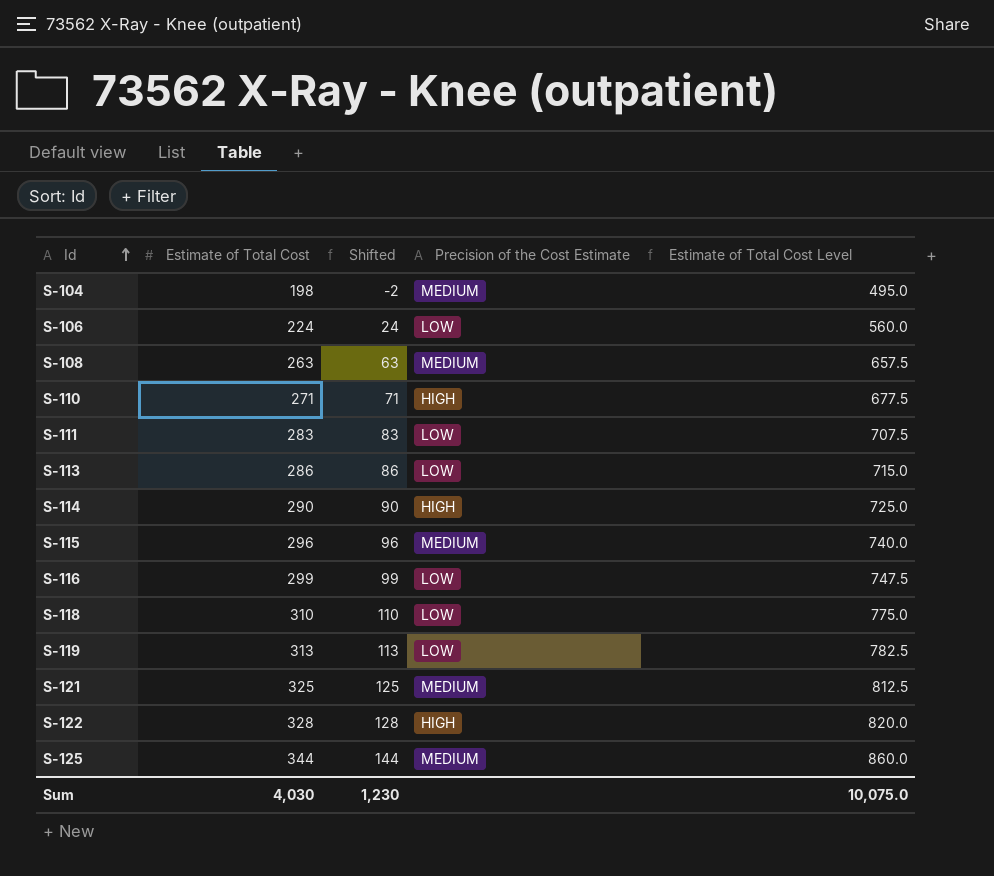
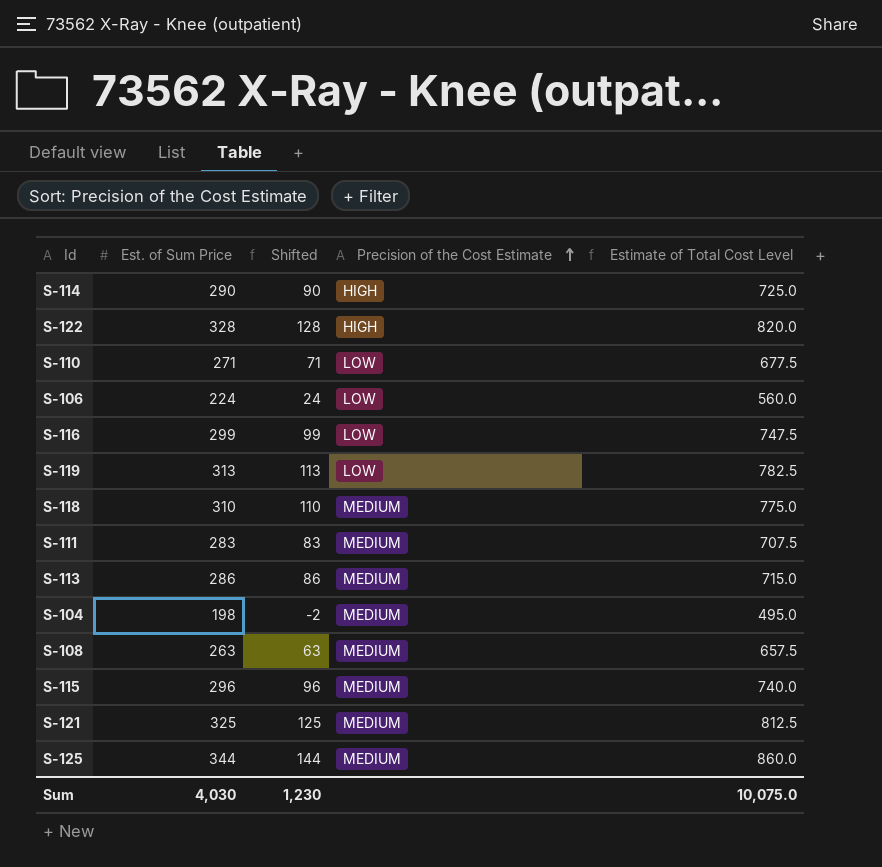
row order: Id ascending -> Precision of the Cost Estimate ascending
column name: Estimate of Total Cost -> Est. of Sum Price
S-110 | Precision of the Cost Estimate: HIGH -> LOW
S-118 | Precision of the Cost Estimate: LOW -> MEDIUM
S-111 | Precision of the Cost Estimate: LOW -> MEDIUM
S-113 | Precision of the Cost Estimate: LOW -> MEDIUM

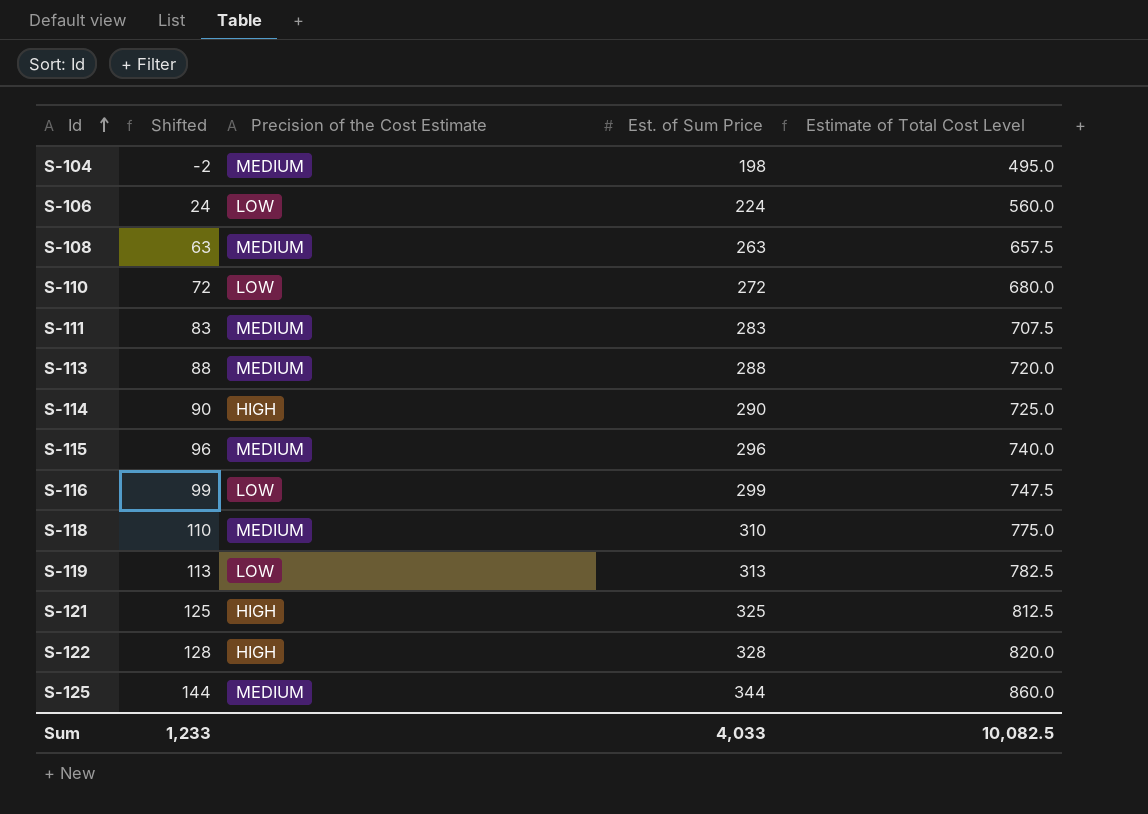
row order: Precision of the Cost Estimate ascending -> Id ascending
column Est. of Sum Price | position: 2 -> 4
S-110 | Shifted: 71 -> 72
S-110 | Est. of Sum Price: 271 -> 272
S-110 | Estimate of Total Cost Level: 677.5 -> 680.0
S-113 | Shifted: 86 -> 88
S-113 | Est. of Sum Price: 286 -> 288
S-113 | Estimate of Total Cost Level: 715.0 -> 720.0
S-121 | Precision of the Cost Estimate: MEDIUM -> HIGH
Sum | Shifted: 1,230 -> 1,233
Sum | Est. of Sum Price: 4,030 -> 4,033
Sum | Estimate of Total Cost Level: 10,075.0 -> 10,082.5

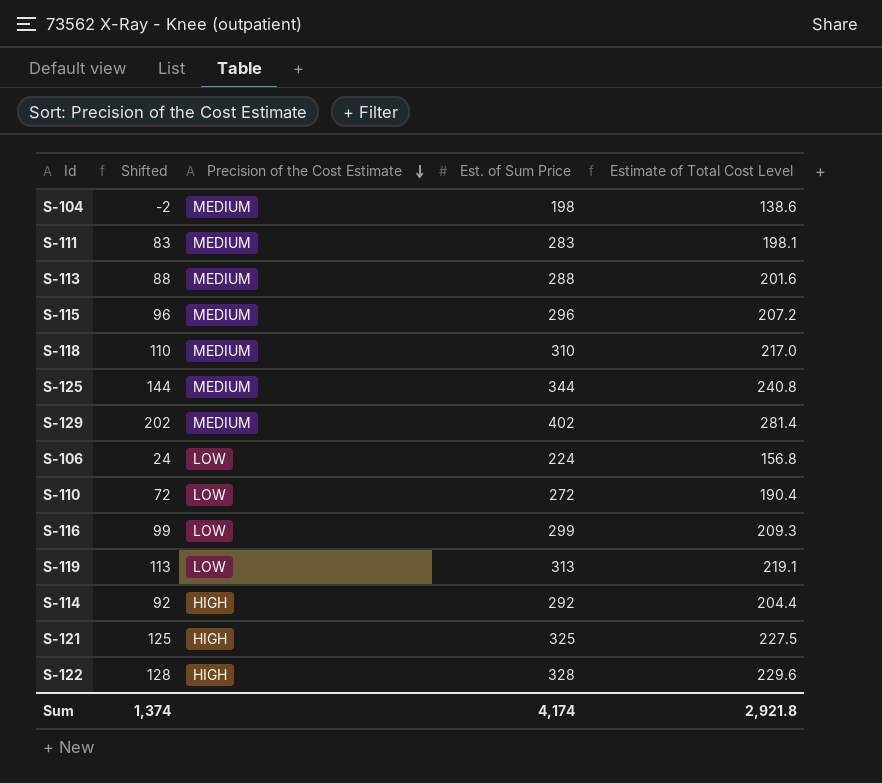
row order: Id ascending -> Precision of the Cost Estimate descending
column Estimate of Total Cost Level | formula: [Est. of Sum Price] * 2.5 -> [Est. of Sum Price] * 0.7
row S-108: 63 | MEDIUM | 263 | 657.5 -> none
row S-129: none -> 202 | MEDIUM | 402 | 281.4
S-114 | Shifted: 90 -> 92
S-114 | Est. of Sum Price: 290 -> 292
Sum | Shifted: 1,233 -> 1,374
Sum | Est. of Sum Price: 4,033 -> 4,174
Sum | Estimate of Total Cost Level: 10,082.5 -> 2,921.8

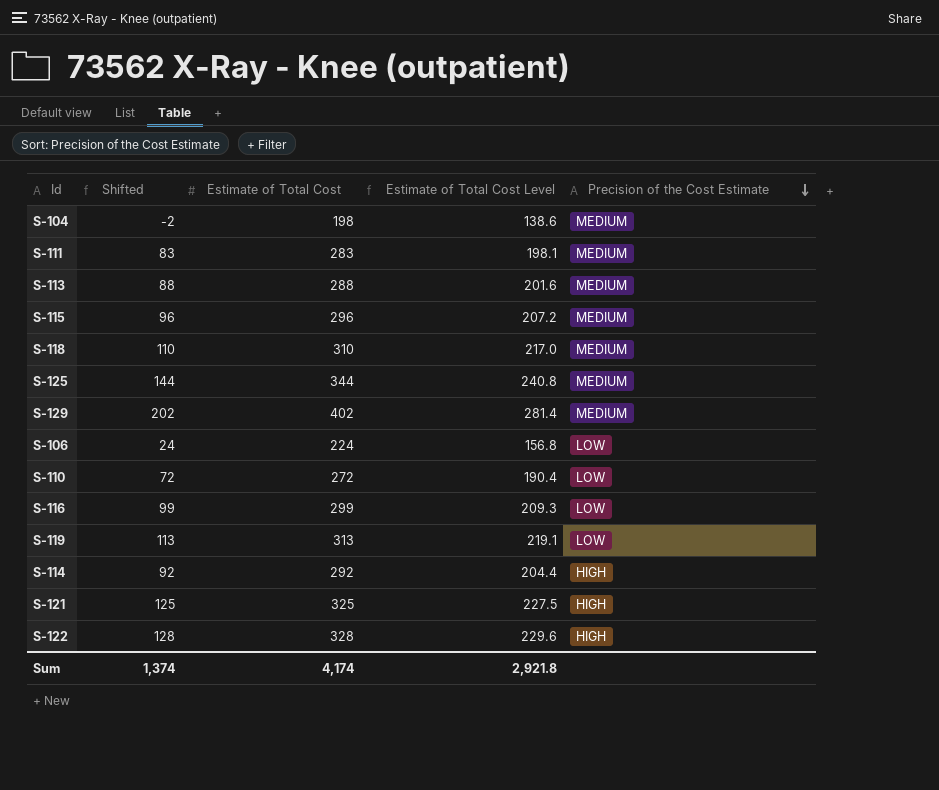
column name: Est. of Sum Price -> Estimate of Total Cost
column Precision of the Cost Estimate | position: 3 -> 5

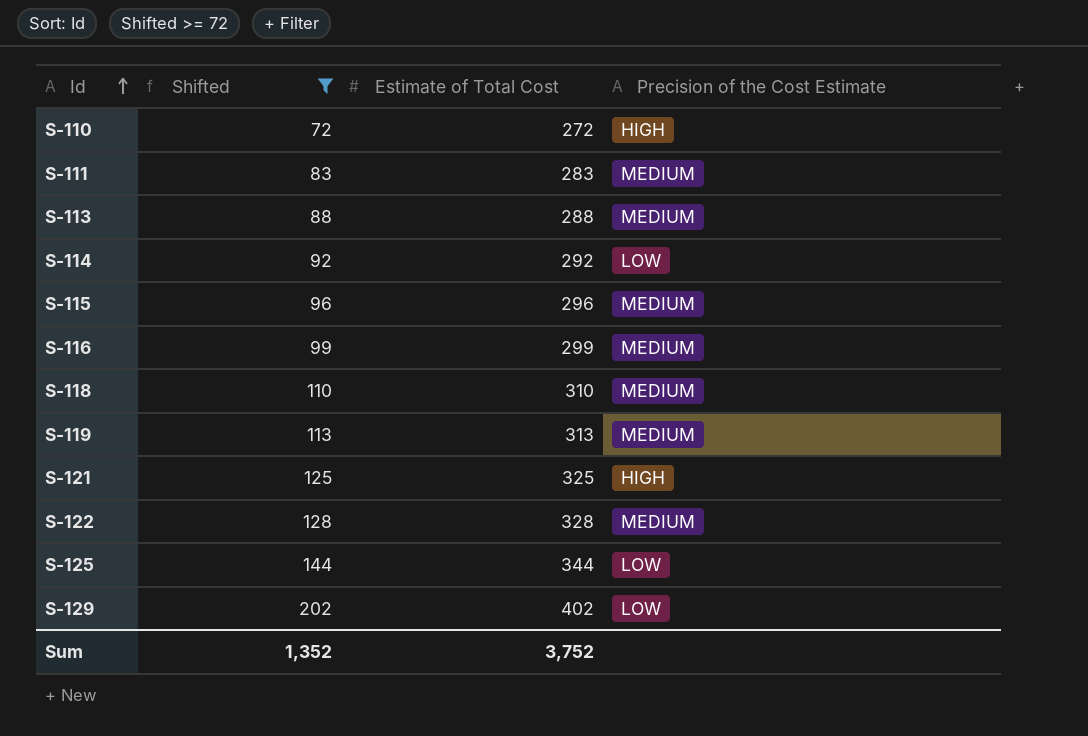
filter: none -> Shifted >= 72
row order: Precision of the Cost Estimate descending -> Id ascending
column Estimate of Total Cost Level | formula: [Estimate of Total Cost] * 0.7 -> none
S-110 | Precision of the Cost Estimate: LOW -> HIGH
S-114 | Precision of the Cost Estimate: HIGH -> LOW
S-116 | Precision of the Cost Estimate: LOW -> MEDIUM
S-119 | Precision of the Cost Estimate: LOW -> MEDIUM
S-122 | Precision of the Cost Estimate: HIGH -> MEDIUM
S-125 | Precision of the Cost Estimate: MEDIUM -> LOW
S-129 | Precision of the Cost Estimate: MEDIUM -> LOW
Sum | Shifted: 1,374 -> 1,352
Sum | Estimate of Total Cost: 4,174 -> 3,752

